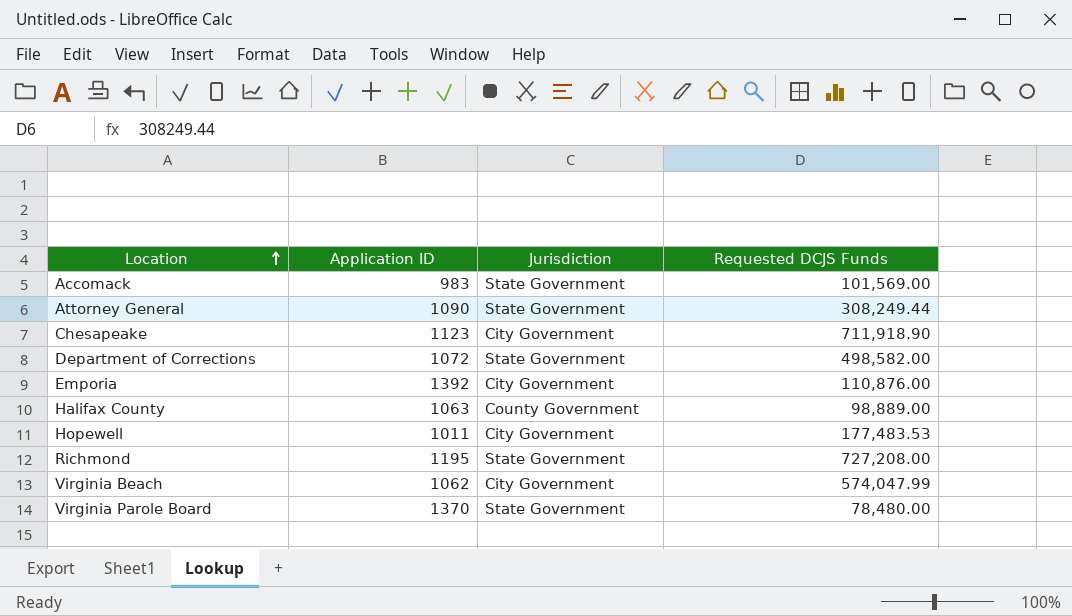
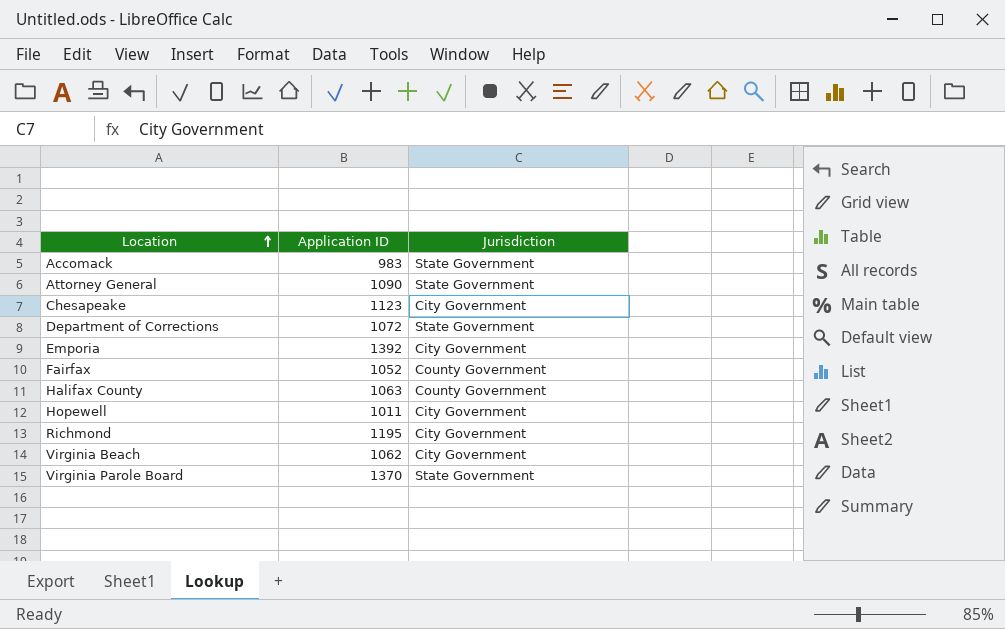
column Requested DCJS Funds | position: 4 -> none
row Fairfax: none -> 1052 | County Government
Richmond | Jurisdiction: State Government -> City Government

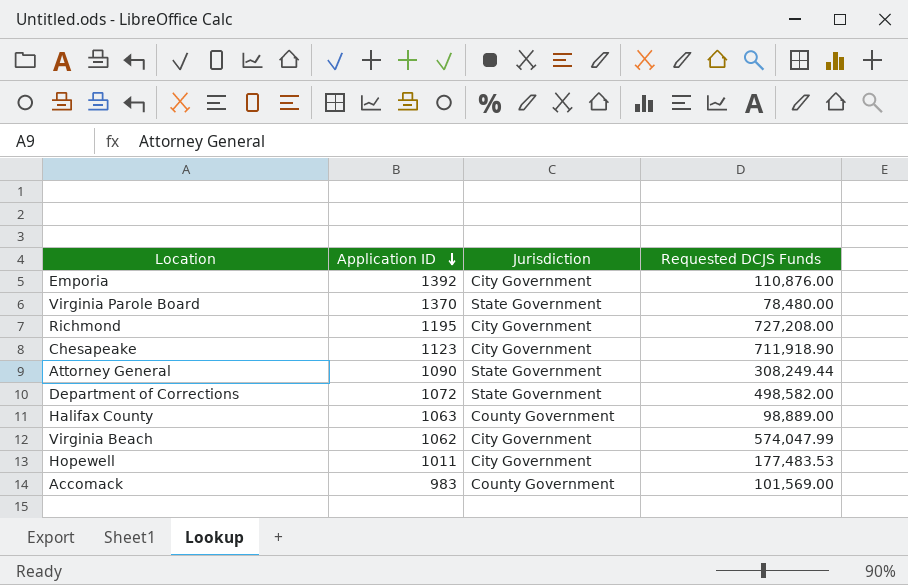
row order: Location ascending -> Application ID descending
column Requested DCJS Funds | position: none -> 4
row Fairfax: 1052 | County Government -> none
Accomack | Jurisdiction: State Government -> County Government

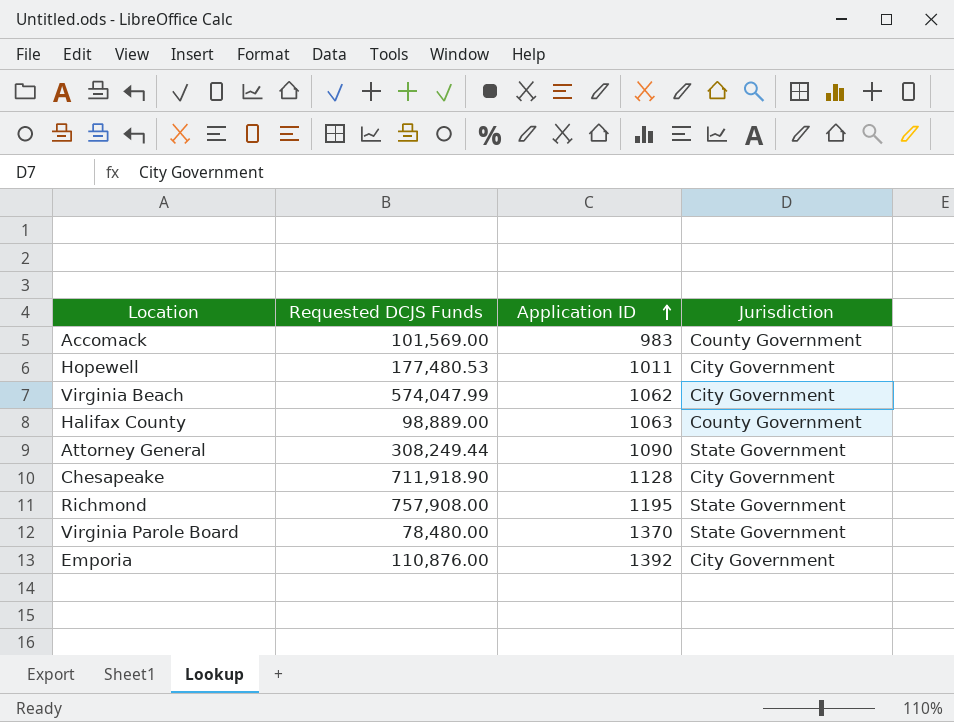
row order: Application ID descending -> Application ID ascending
column Requested DCJS Funds | position: 4 -> 2
row Department of Corrections: 1072 | State Government | 498,582.00 -> none
Hopewell | Requested DCJS Funds: 177,483.53 -> 177,480.53
Chesapeake | Application ID: 1123 -> 1128
Richmond | Requested DCJS Funds: 727,208.00 -> 757,908.00
Richmond | Jurisdiction: City Government -> State Government

